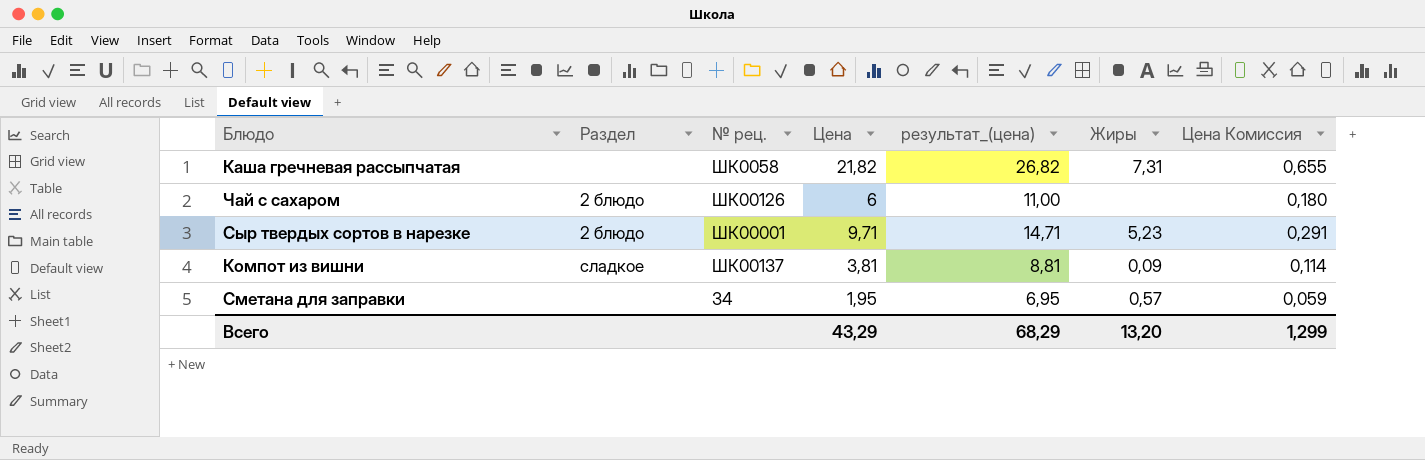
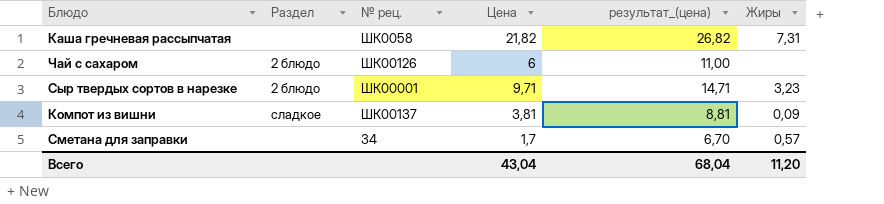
column Цена Комиссия | formula: [Цена] * 0,03 -> none
Сыр твердых сортов в нарезке | Жиры: 5,23 -> 3,23
Сметана для заправки | Цена: 1,95 -> 1,7
Сметана для заправки | результат_(цена): 6,95 -> 6,70
Всего | Цена: 43,29 -> 43,04
Всего | результат_(цена): 68,29 -> 68,04
Всего | Жиры: 13,20 -> 11,20

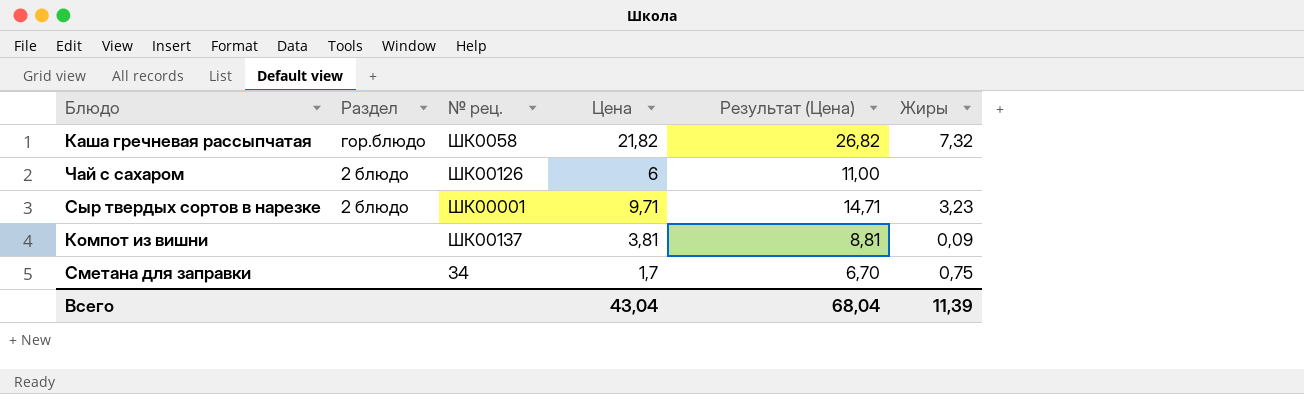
column name: результат_(цена) -> Результат (Цена)
Каша гречневая рассыпчатая | Раздел: none -> гор.блюдо
Каша гречневая рассыпчатая | Жиры: 7,31 -> 7,32
Компот из вишни | Раздел: сладкое -> none
Сметана для заправки | Жиры: 0,57 -> 0,75
Всего | Жиры: 11,20 -> 11,39

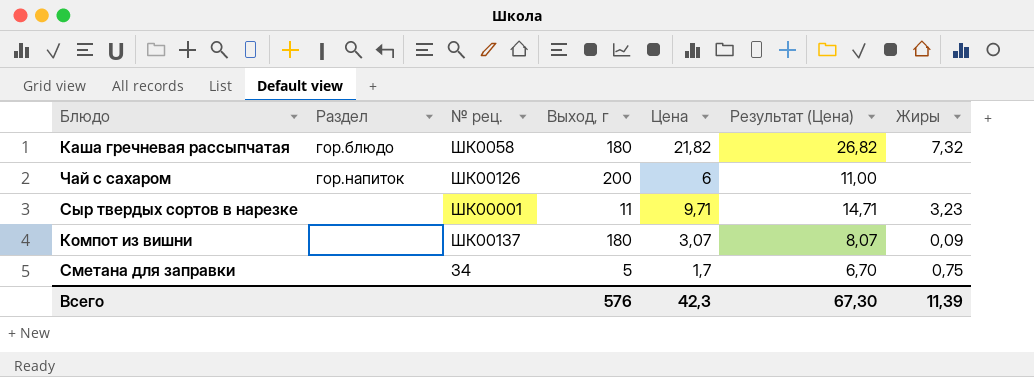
column Выход, г | position: none -> 4
Чай с сахаром | Раздел: 2 блюдо -> гор.напиток
Сыр твердых сортов в нарезке | Раздел: 2 блюдо -> none
Компот из вишни | Цена: 3,81 -> 3,07
Компот из вишни | Результат (Цена): 8,81 -> 8,07
Всего | Цена: 43,04 -> 42,3
Всего | Результат (Цена): 68,04 -> 67,30

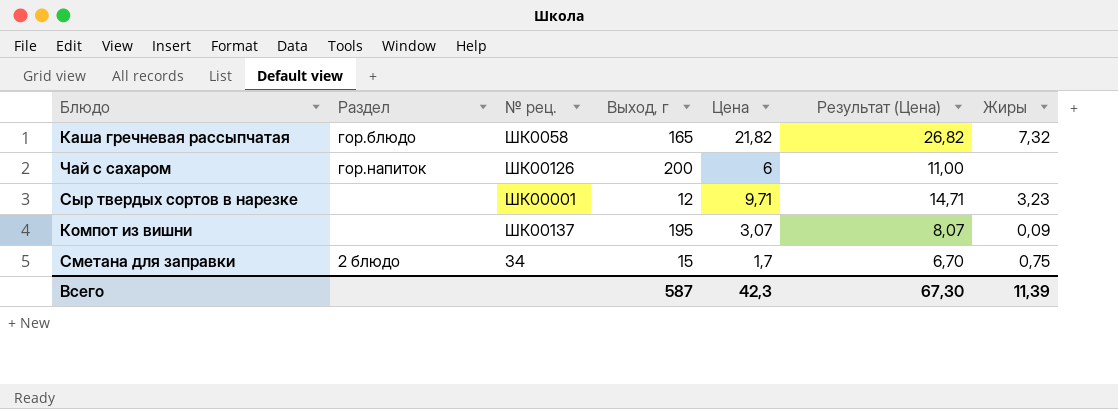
Каша гречневая рассыпчатая | Выход, г: 180 -> 165
Сыр твердых сортов в нарезке | Выход, г: 11 -> 12
Компот из вишни | Выход, г: 180 -> 195
Сметана для заправки | Раздел: none -> 2 блюдо
Сметана для заправки | Выход, г: 5 -> 15
Всего | Выход, г: 576 -> 587

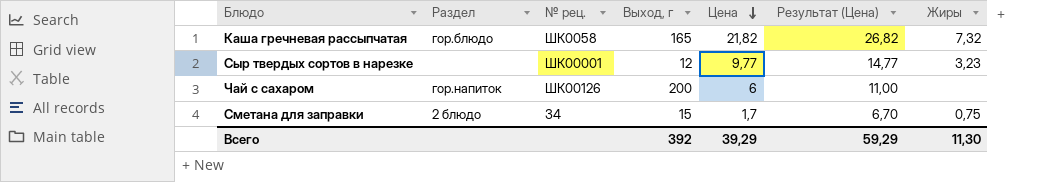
row order: none -> Цена descending
row Компот из вишни: none | ШК00137 | 195 | 3,07 | 8,07 | 0,09 -> none
Сыр твердых сортов в нарезке | Цена: 9,71 -> 9,77
Сыр твердых сортов в нарезке | Результат (Цена): 14,71 -> 14,77
Всего | Выход, г: 587 -> 392
Всего | Цена: 42,3 -> 39,29
Всего | Результат (Цена): 67,30 -> 59,29
Всего | Жиры: 11,39 -> 11,30

